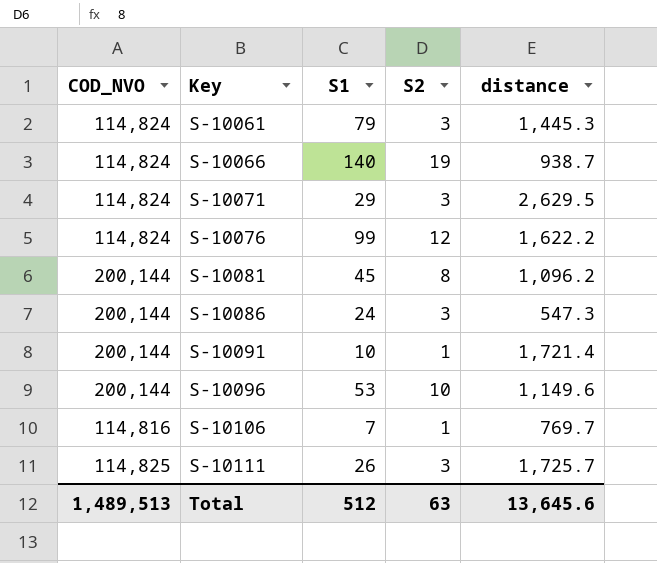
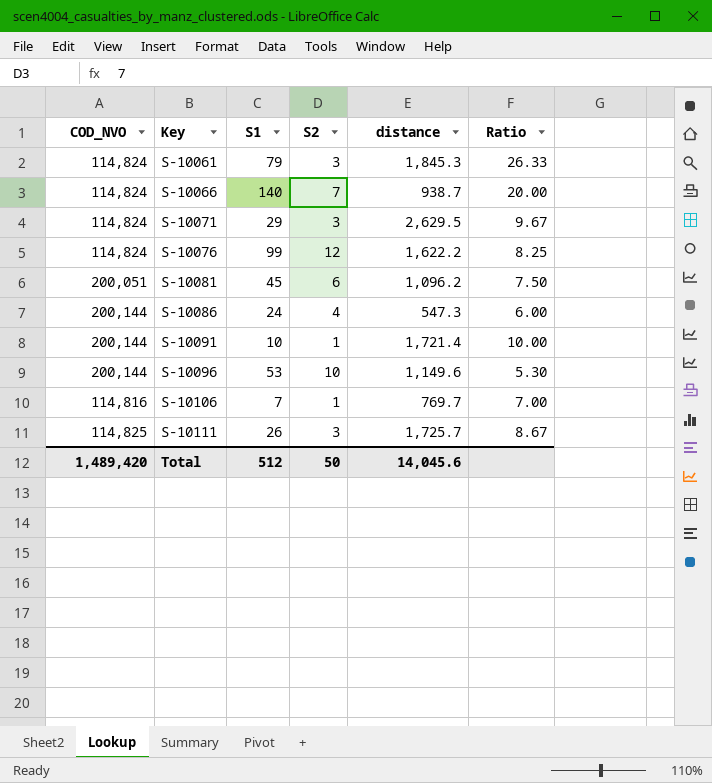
column Ratio | formula: none -> [S1] / [S2]
S-10061 | distance: 1,445.3 -> 1,845.3
S-10066 | S2: 19 -> 7
S-10081 | COD_NVO: 200,144 -> 200,051
S-10081 | S2: 8 -> 6
S-10086 | S2: 3 -> 4
Total | COD_NVO: 1,489,513 -> 1,489,420
Total | S2: 63 -> 50
Total | distance: 13,645.6 -> 14,045.6

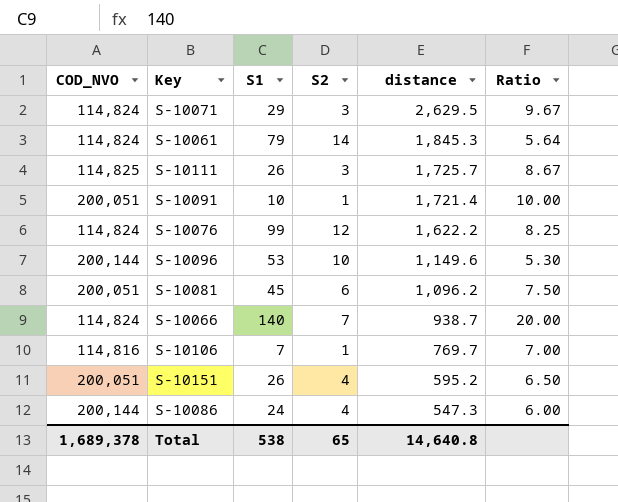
row order: Key ascending -> distance descending
S-10061 | S2: 3 -> 14
S-10061 | Ratio: 26.33 -> 5.64
S-10091 | COD_NVO: 200,144 -> 200,051
row S-10151: none -> 200,051 | 26 | 4 | 595.2 | 6.50
Total | COD_NVO: 1,489,420 -> 1,689,378
Total | S1: 512 -> 538
Total | S2: 50 -> 65
Total | distance: 14,045.6 -> 14,640.8

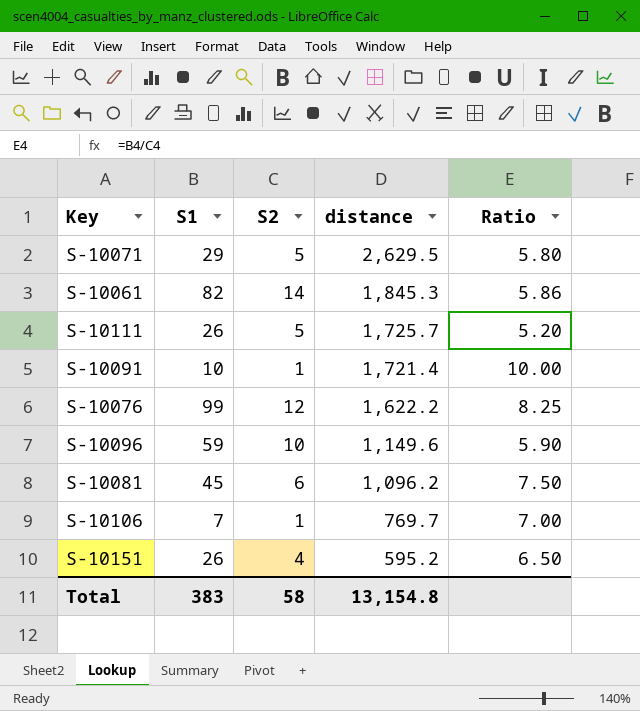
column COD_NVO | position: 1 -> none
row S-10066: 114,824 | 140 | 7 | 938.7 | 20.00 -> none
row S-10086: 200,144 | 24 | 4 | 547.3 | 6.00 -> none
S-10071 | S2: 3 -> 5
S-10071 | Ratio: 9.67 -> 5.80
S-10061 | S1: 79 -> 82
S-10061 | Ratio: 5.64 -> 5.86
S-10111 | S2: 3 -> 5
S-10111 | Ratio: 8.67 -> 5.20
S-10096 | S1: 53 -> 59
S-10096 | Ratio: 5.30 -> 5.90
Total | S1: 538 -> 383
Total | S2: 65 -> 58
Total | distance: 14,640.8 -> 13,154.8

